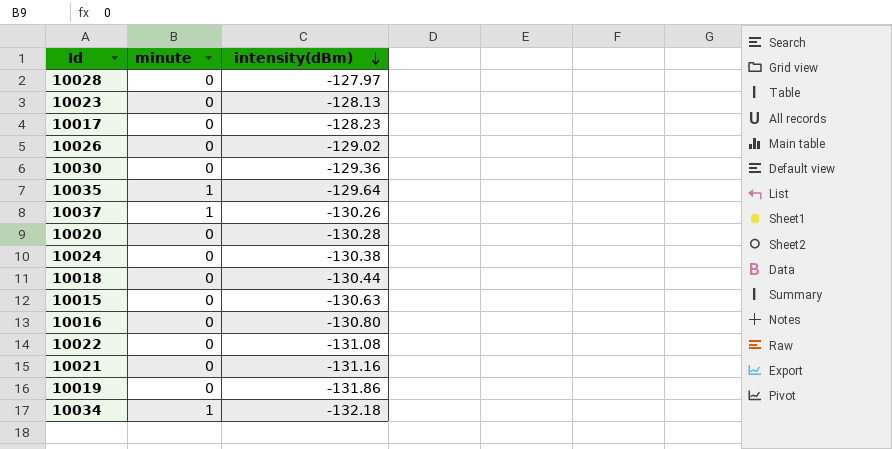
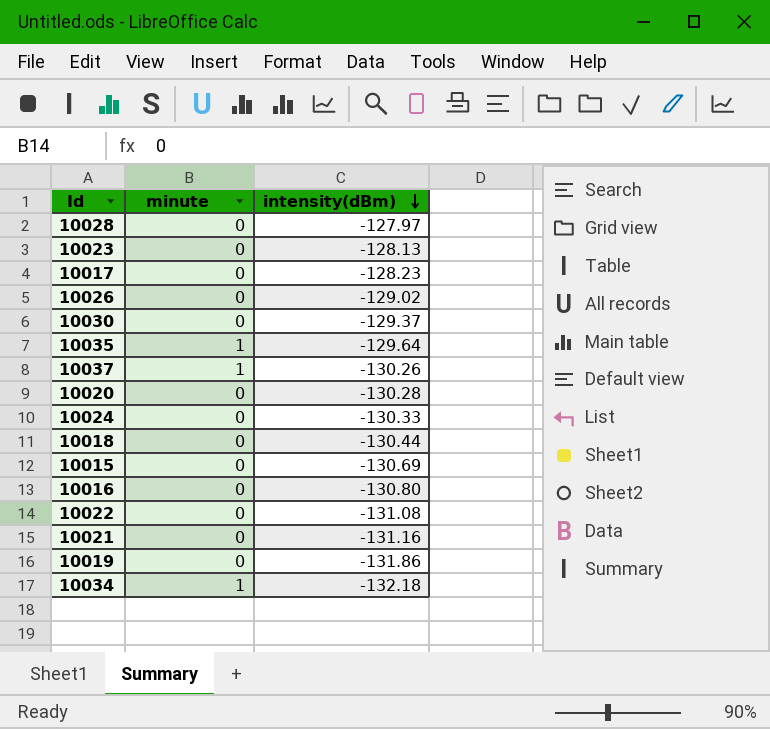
10030 | intensity(dBm): -129.36 -> -129.37
10024 | intensity(dBm): -130.38 -> -130.33
10015 | intensity(dBm): -130.63 -> -130.69

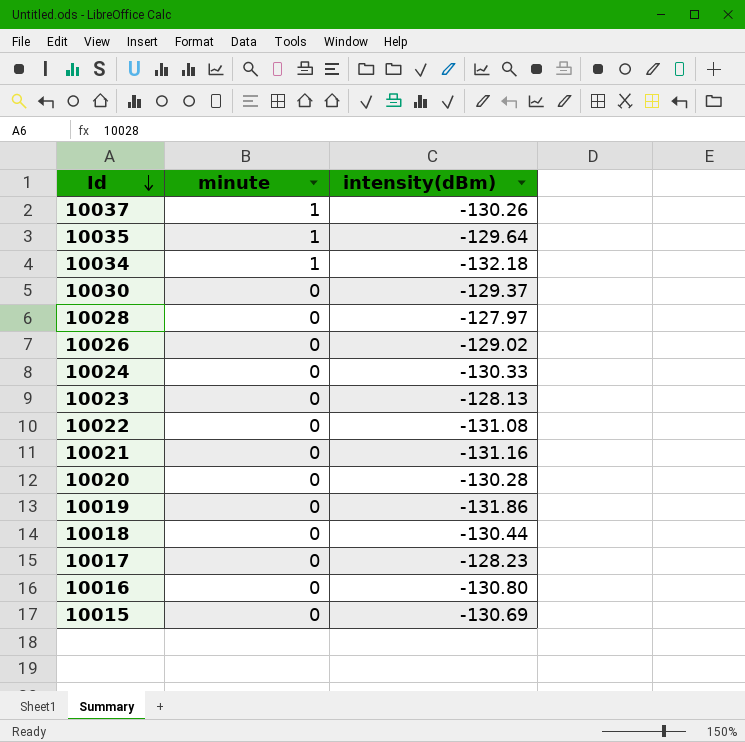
row order: intensity(dBm) descending -> Id descending

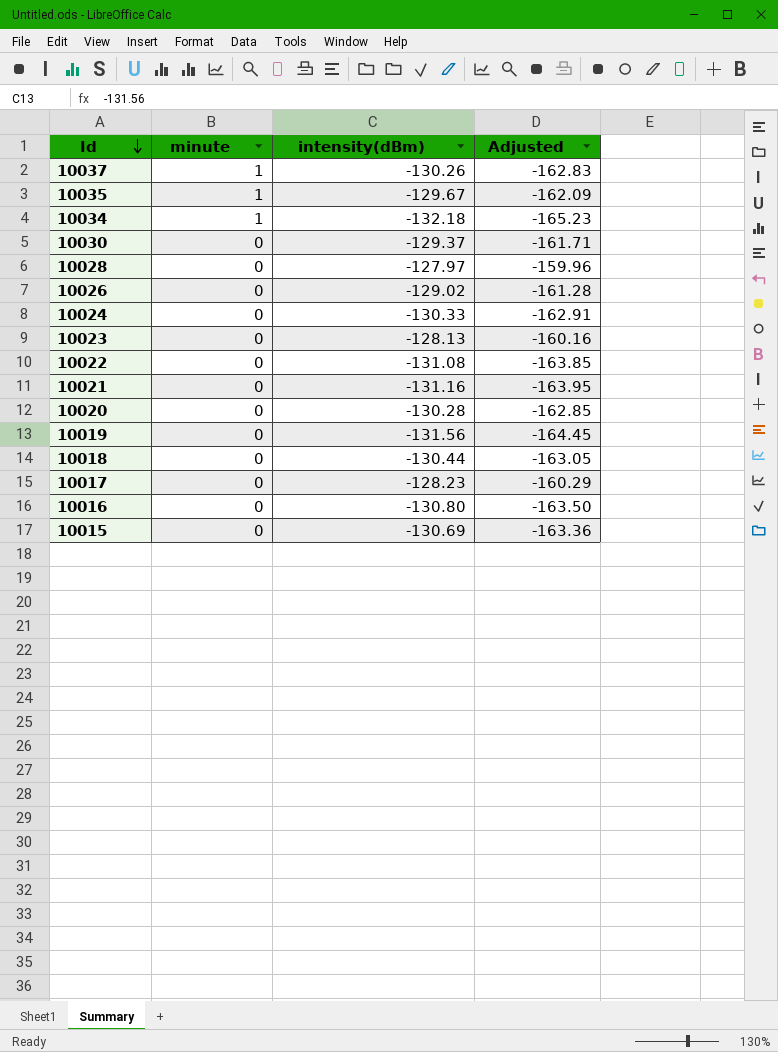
column Adjusted | formula: none -> [intensity(dBm)] * 1.25
10035 | intensity(dBm): -129.64 -> -129.67
10019 | intensity(dBm): -131.86 -> -131.56

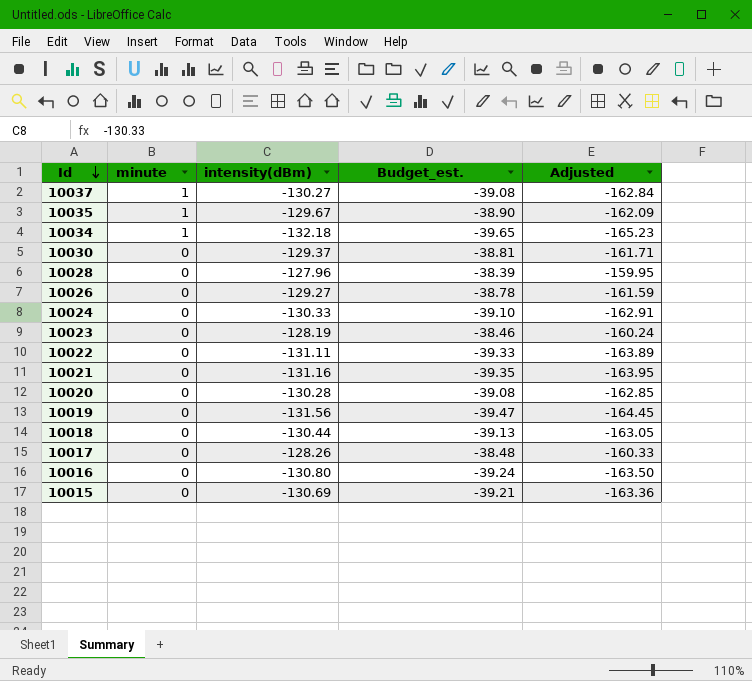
column Budget_est. | formula: none -> [intensity(dBm)] * 0.3
10037 | intensity(dBm): -130.26 -> -130.27
10037 | Adjusted: -162.83 -> -162.84
10028 | intensity(dBm): -127.97 -> -127.96
10028 | Adjusted: -159.96 -> -159.95
10026 | intensity(dBm): -129.02 -> -129.27
10026 | Adjusted: -161.28 -> -161.59
10023 | intensity(dBm): -128.13 -> -128.19
10023 | Adjusted: -160.16 -> -160.24
10022 | intensity(dBm): -131.08 -> -131.11
10022 | Adjusted: -163.85 -> -163.89
10017 | intensity(dBm): -128.23 -> -128.26
10017 | Adjusted: -160.29 -> -160.33

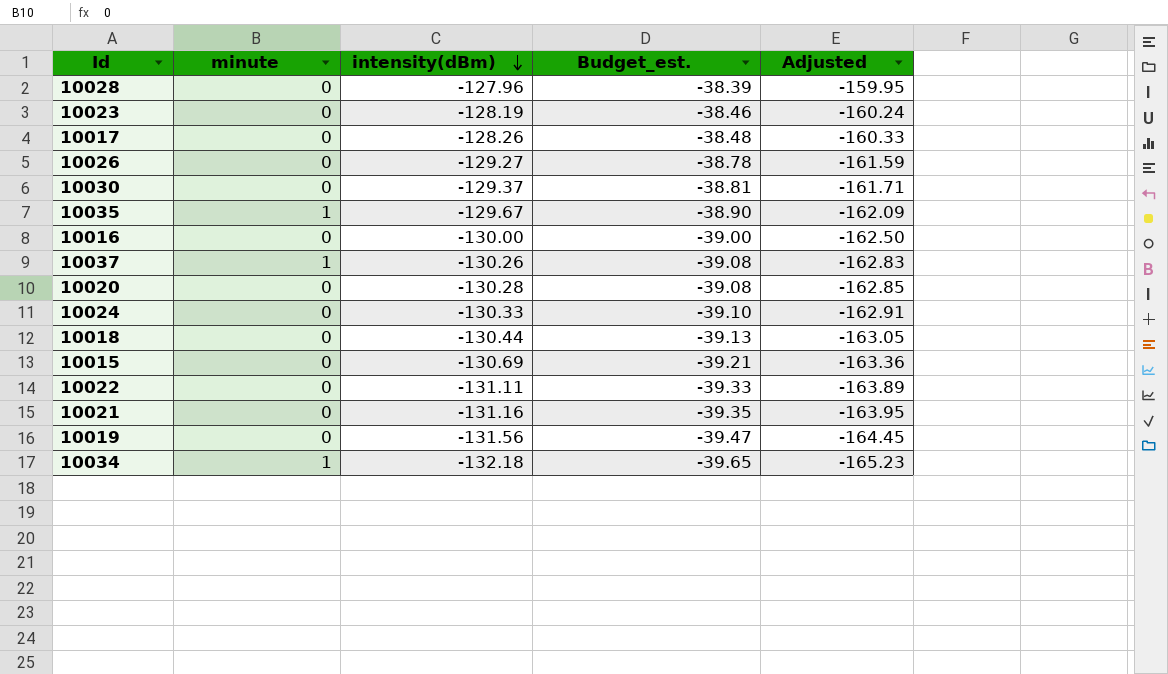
row order: Id descending -> intensity(dBm) descending
10016 | intensity(dBm): -130.80 -> -130.00
10016 | Budget_est.: -39.24 -> -39.00
10016 | Adjusted: -163.50 -> -162.50
10037 | intensity(dBm): -130.27 -> -130.26
10037 | Adjusted: -162.84 -> -162.83

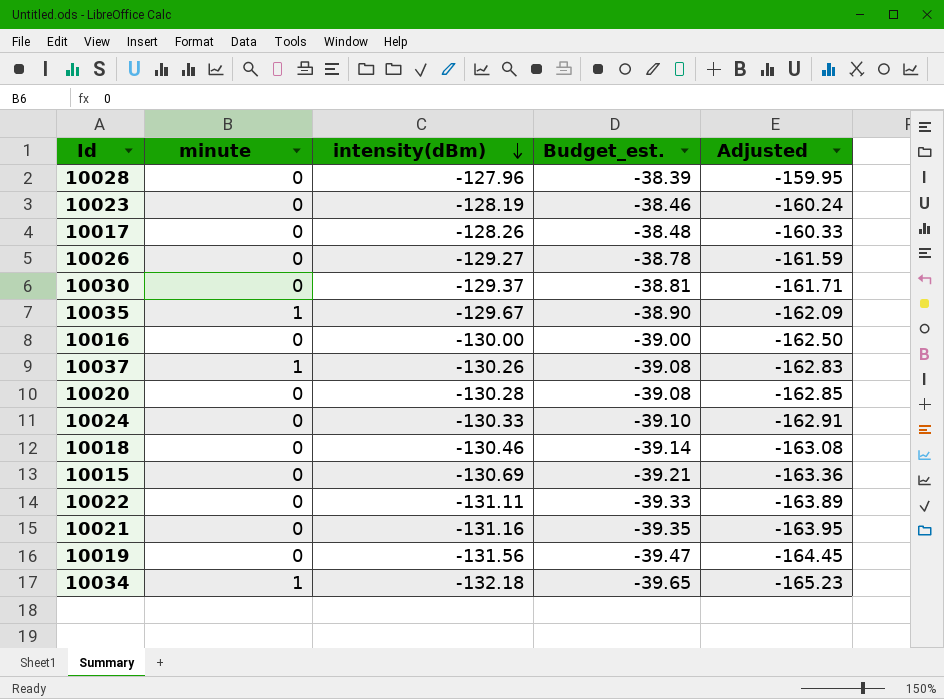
10018 | intensity(dBm): -130.44 -> -130.46
10018 | Budget_est.: -39.13 -> -39.14
10018 | Adjusted: -163.05 -> -163.08

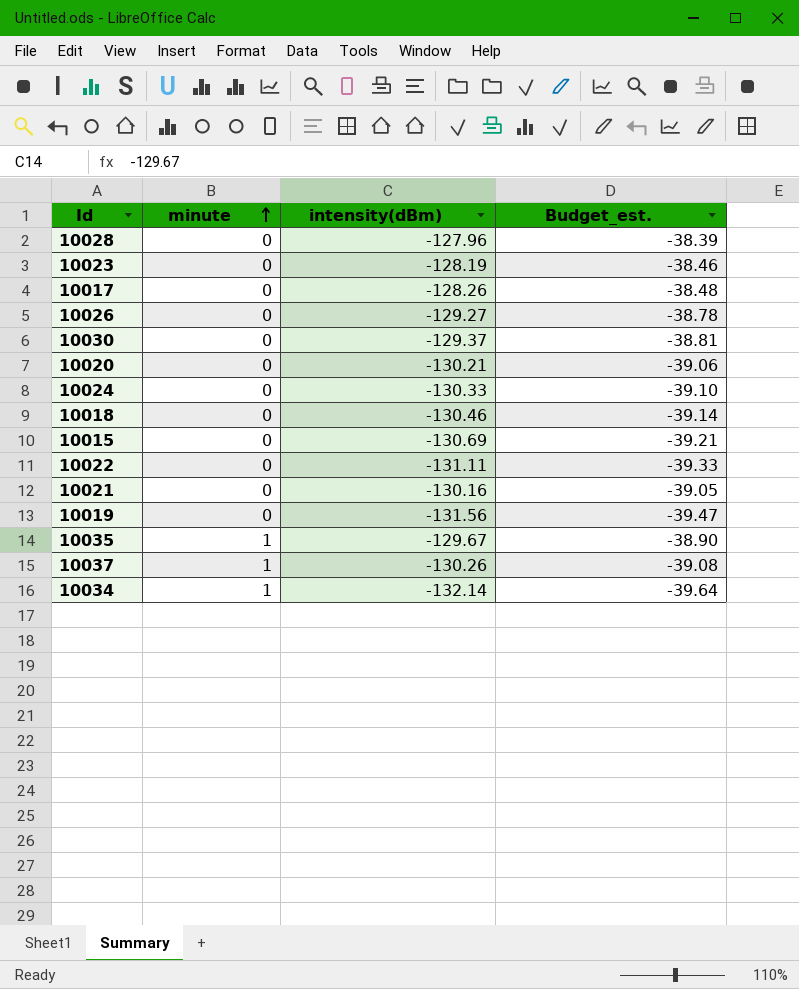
row order: intensity(dBm) descending -> minute ascending
column Adjusted | formula: [intensity(dBm)] * 1.25 -> none
row 10016: 0 | -130.00 | -39.00 | -162.50 -> none
10020 | intensity(dBm): -130.28 -> -130.21
10020 | Budget_est.: -39.08 -> -39.06
10021 | intensity(dBm): -131.16 -> -130.16
10021 | Budget_est.: -39.35 -> -39.05
10034 | intensity(dBm): -132.18 -> -132.14
10034 | Budget_est.: -39.65 -> -39.64

